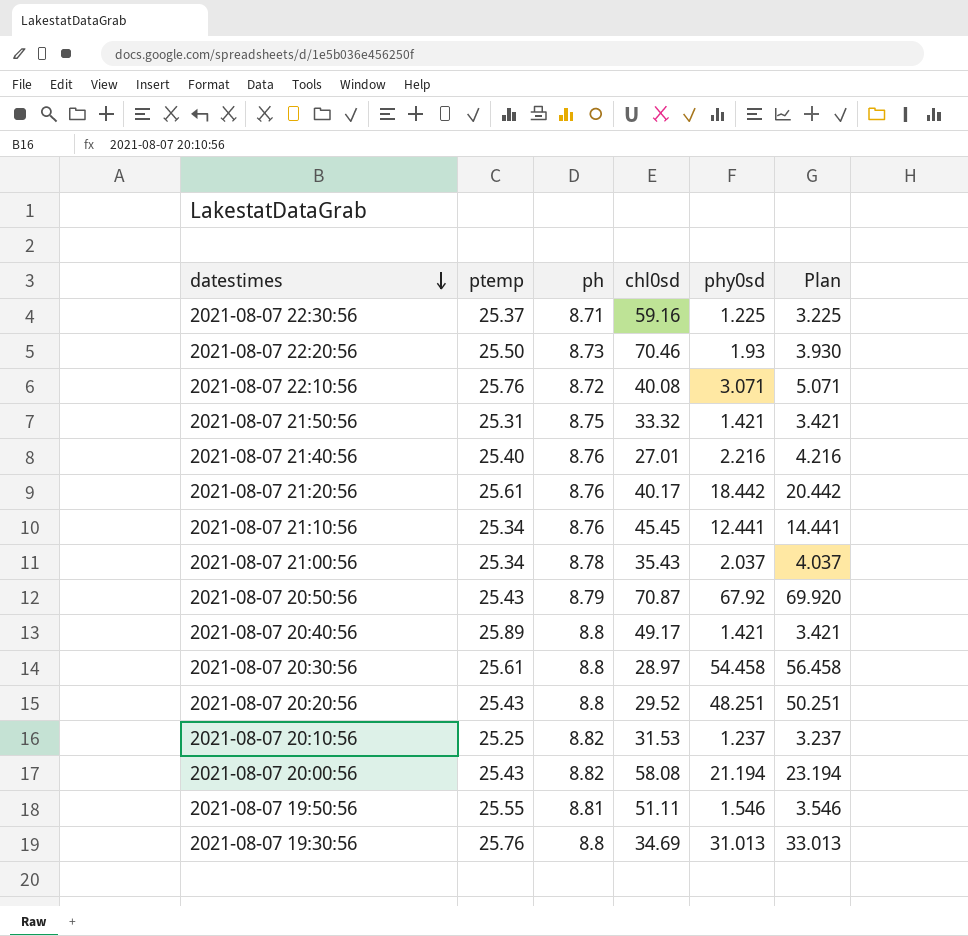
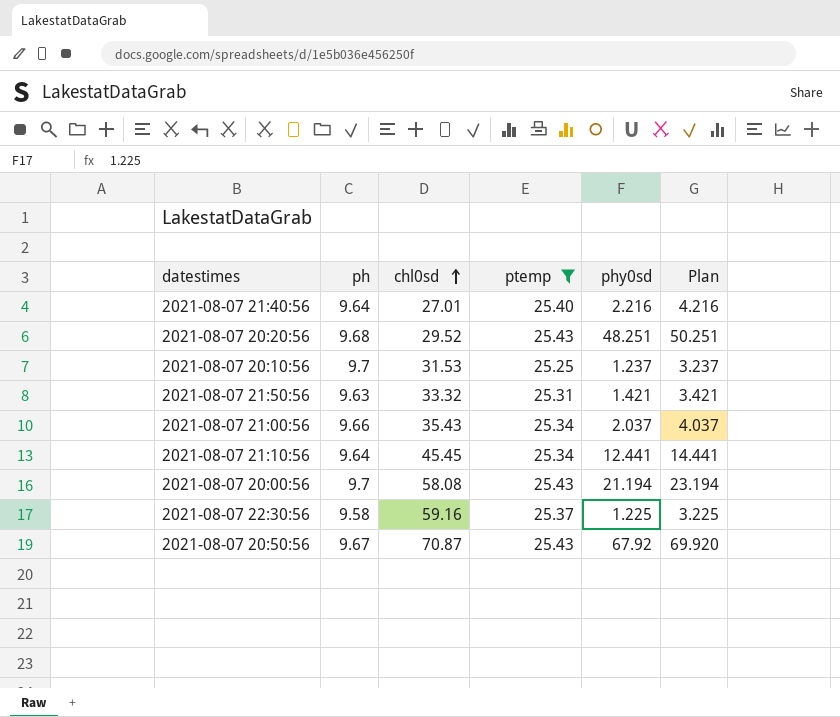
filter: none -> ptemp <= 25.43
row order: datestimes descending -> chl0sd ascending
column ptemp | position: 2 -> 4
2021-08-07 21:40:56 | ph: 8.76 -> 9.64
2021-08-07 20:20:56 | ph: 8.8 -> 9.68
2021-08-07 20:10:56 | ph: 8.82 -> 9.7
2021-08-07 21:50:56 | ph: 8.75 -> 9.63
2021-08-07 21:00:56 | ph: 8.78 -> 9.66
2021-08-07 21:10:56 | ph: 8.76 -> 9.64
2021-08-07 20:00:56 | ph: 8.82 -> 9.7
2021-08-07 22:30:56 | ph: 8.71 -> 9.58
2021-08-07 20:50:56 | ph: 8.79 -> 9.67

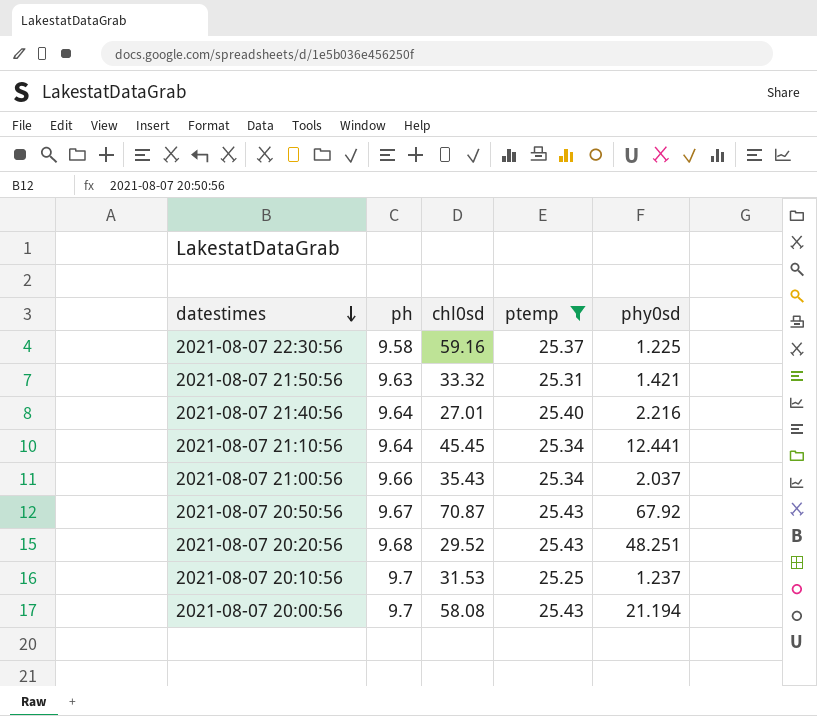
row order: chl0sd ascending -> datestimes descending
column Plan | formula: [phy0sd] + 2 -> none

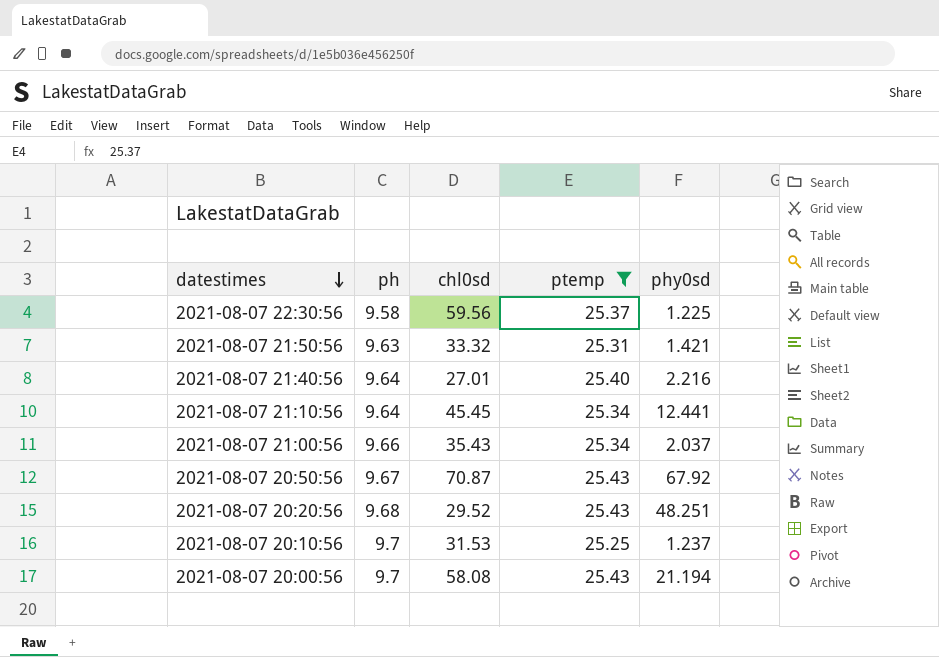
2021-08-07 22:30:56 | chl0sd: 59.16 -> 59.56

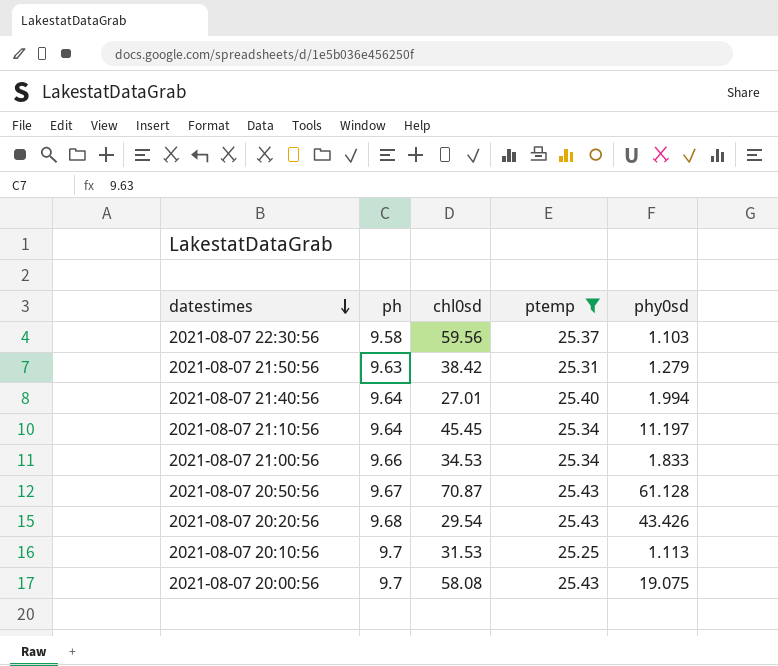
2021-08-07 22:30:56 | phy0sd: 1.225 -> 1.103
2021-08-07 21:50:56 | chl0sd: 33.32 -> 38.42
2021-08-07 21:50:56 | phy0sd: 1.421 -> 1.279
2021-08-07 21:40:56 | phy0sd: 2.216 -> 1.994
2021-08-07 21:10:56 | phy0sd: 12.441 -> 11.197
2021-08-07 21:00:56 | chl0sd: 35.43 -> 34.53
2021-08-07 21:00:56 | phy0sd: 2.037 -> 1.833
2021-08-07 20:50:56 | phy0sd: 67.92 -> 61.128
2021-08-07 20:20:56 | chl0sd: 29.52 -> 29.54
2021-08-07 20:20:56 | phy0sd: 48.251 -> 43.426
2021-08-07 20:10:56 | phy0sd: 1.237 -> 1.113
2021-08-07 20:00:56 | phy0sd: 21.194 -> 19.075

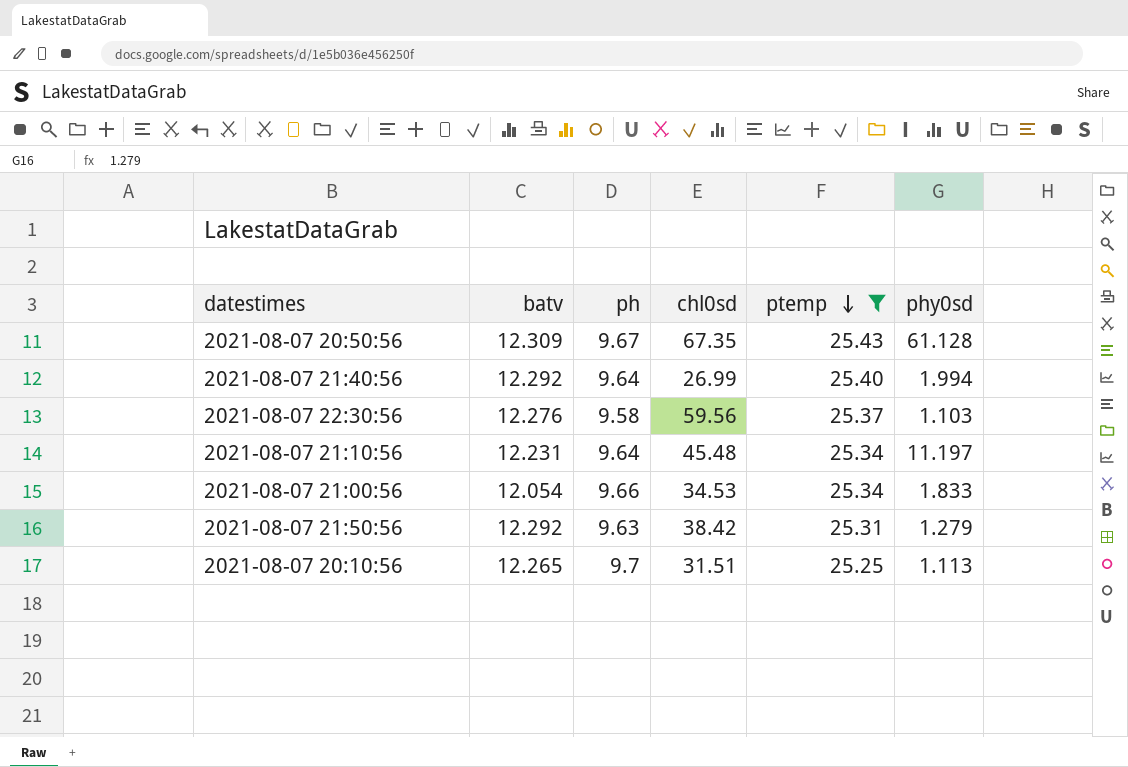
row order: datestimes descending -> ptemp descending
column batv | position: none -> 2
row 2021-08-07 20:20:56: 9.68 | 29.54 | 25.43 | 43.426 -> none
row 2021-08-07 20:00:56: 9.7 | 58.08 | 25.43 | 19.075 -> none
2021-08-07 20:50:56 | chl0sd: 70.87 -> 67.35
2021-08-07 21:40:56 | chl0sd: 27.01 -> 26.99
2021-08-07 21:10:56 | chl0sd: 45.45 -> 45.48
2021-08-07 20:10:56 | chl0sd: 31.53 -> 31.51

